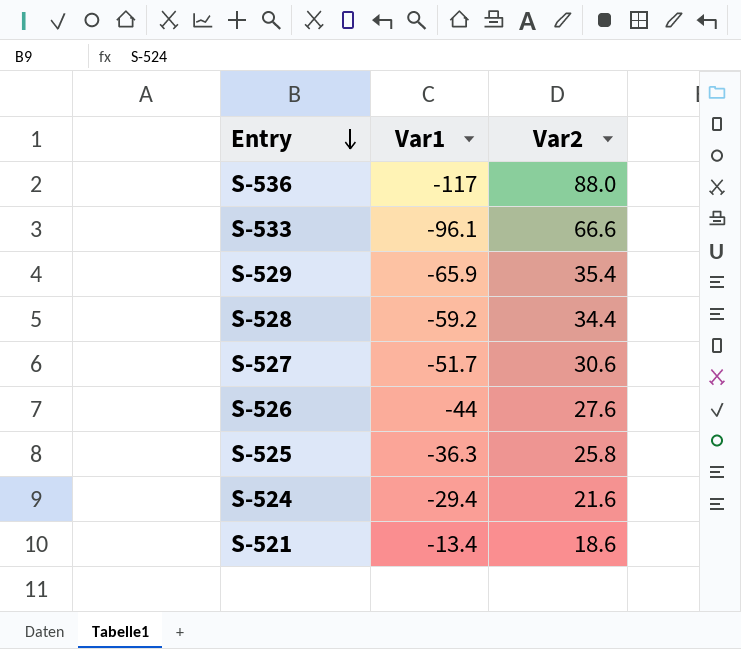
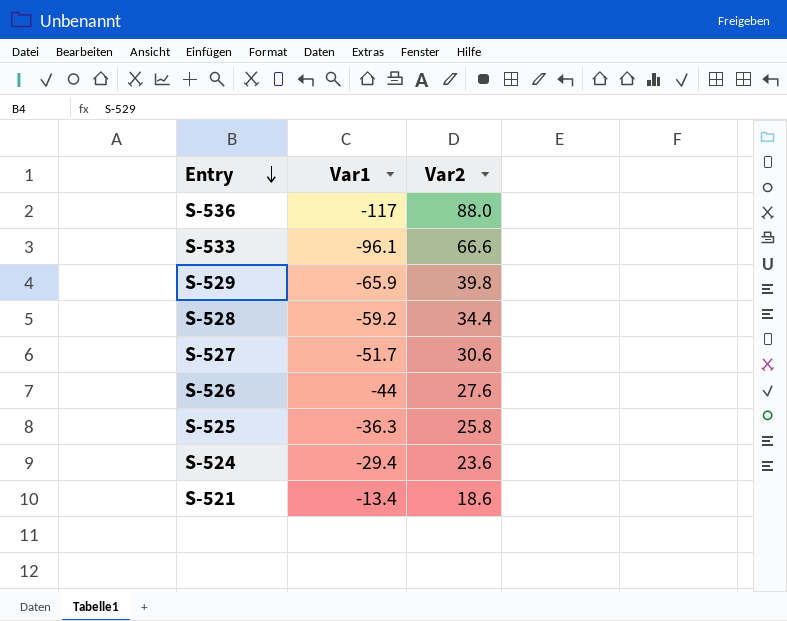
S-529 | Var2: 35.4 -> 39.8
S-524 | Var2: 21.6 -> 23.6

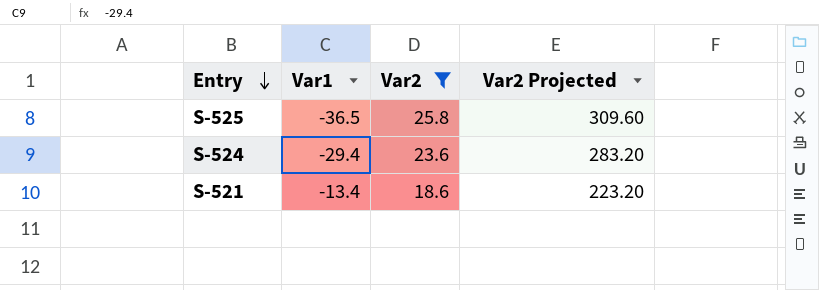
filter: none -> Var2 <= 25.8
column Var2 Projected | formula: none -> [Var2] * 12
S-525 | Var1: -36.3 -> -36.5

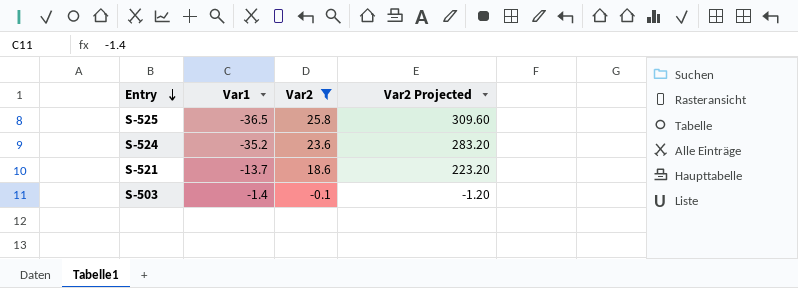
S-524 | Var1: -29.4 -> -35.2
S-521 | Var1: -13.4 -> -13.7
row S-503: none -> -1.4 | -0.1 | -1.20

